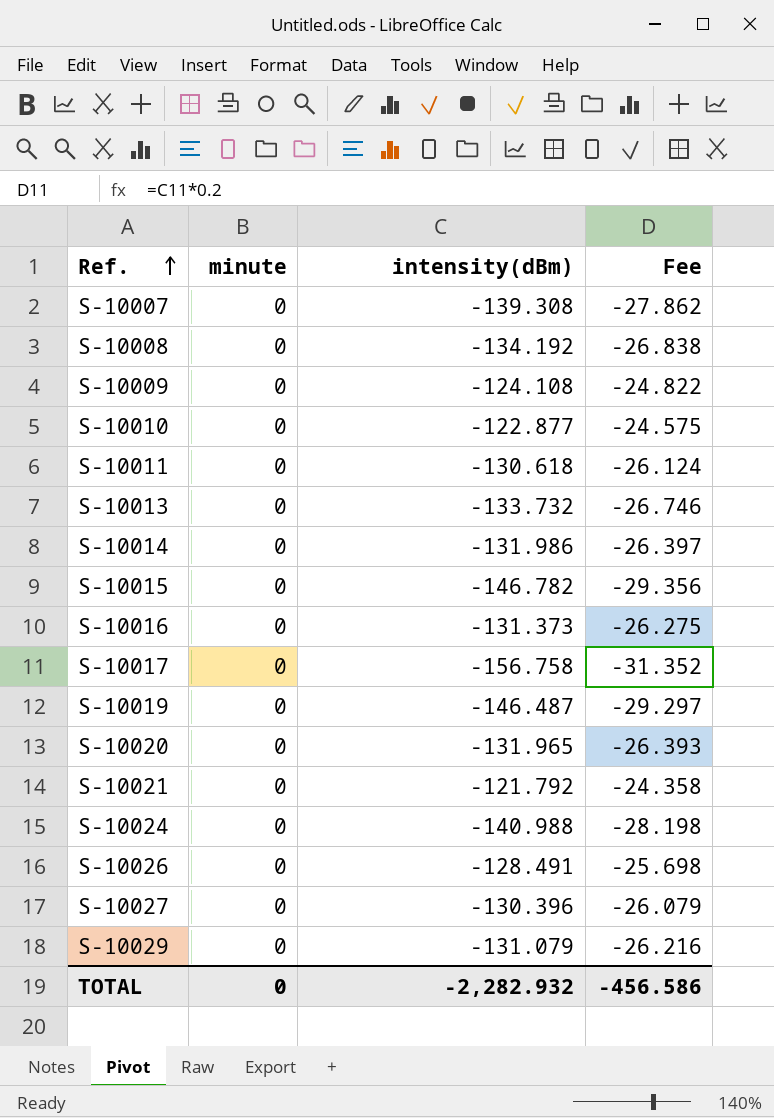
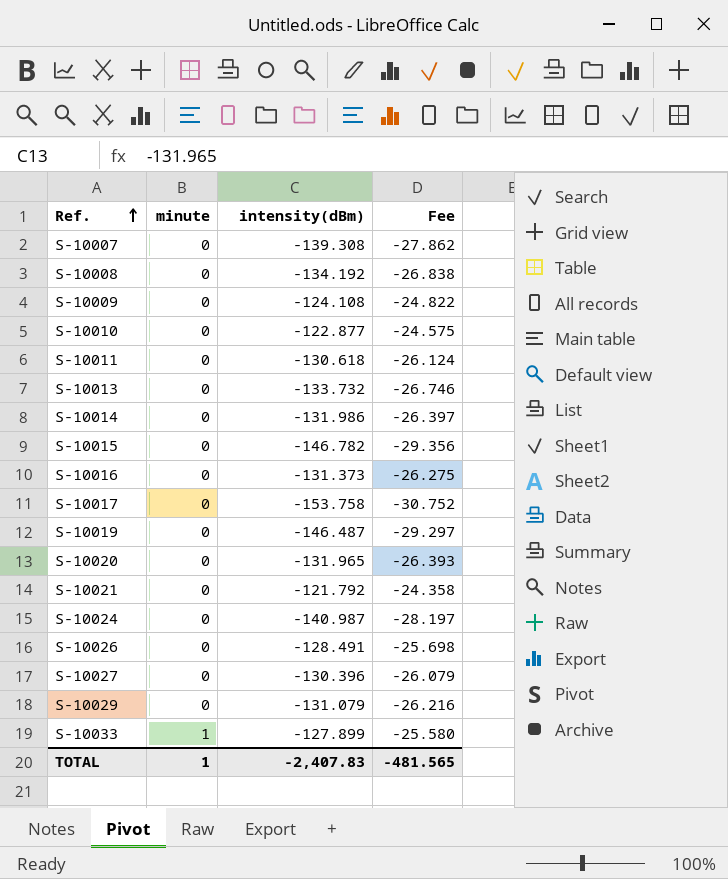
S-10017 | intensity(dBm): -156.758 -> -153.758
S-10017 | Fee: -31.352 -> -30.752
S-10024 | intensity(dBm): -140.988 -> -140.987
S-10024 | Fee: -28.198 -> -28.197
row S-10033: none -> 1 | -127.899 | -25.580
TOTAL | minute: 0 -> 1
TOTAL | intensity(dBm): -2,282.932 -> -2,407.83
TOTAL | Fee: -456.586 -> -481.565

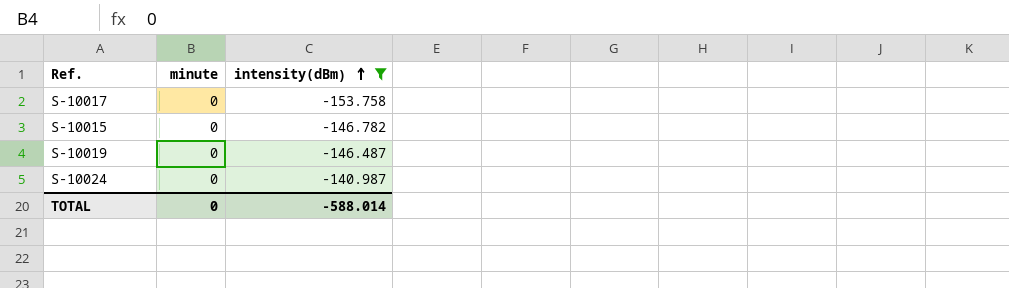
filter: none -> intensity(dBm) <= -140.987
row order: Ref. ascending -> intensity(dBm) ascending
column Fee | formula: [intensity(dBm)] * 0.2 -> none
TOTAL | minute: 1 -> 0
TOTAL | intensity(dBm): -2,407.83 -> -588.014

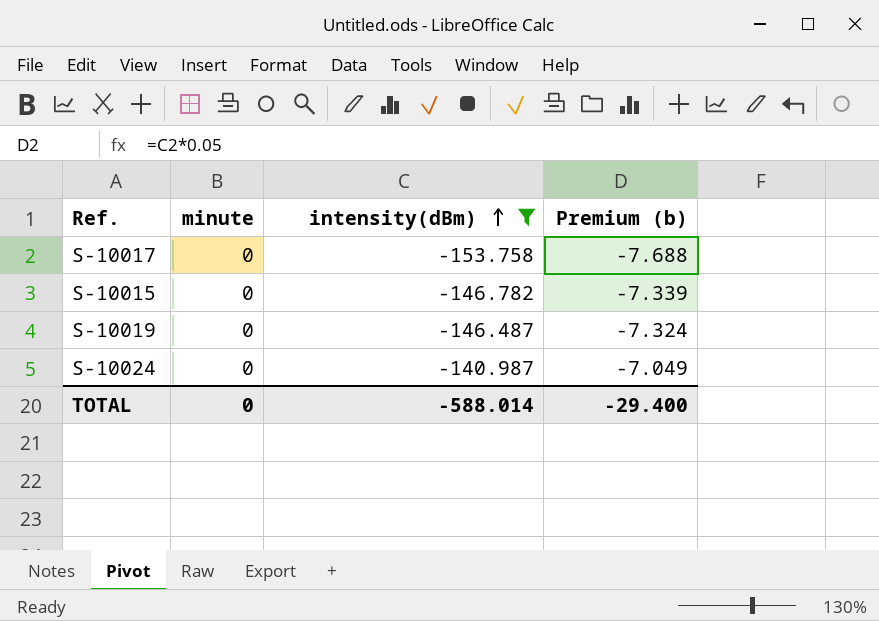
column Premium (b) | formula: none -> [intensity(dBm)] * 0.05

